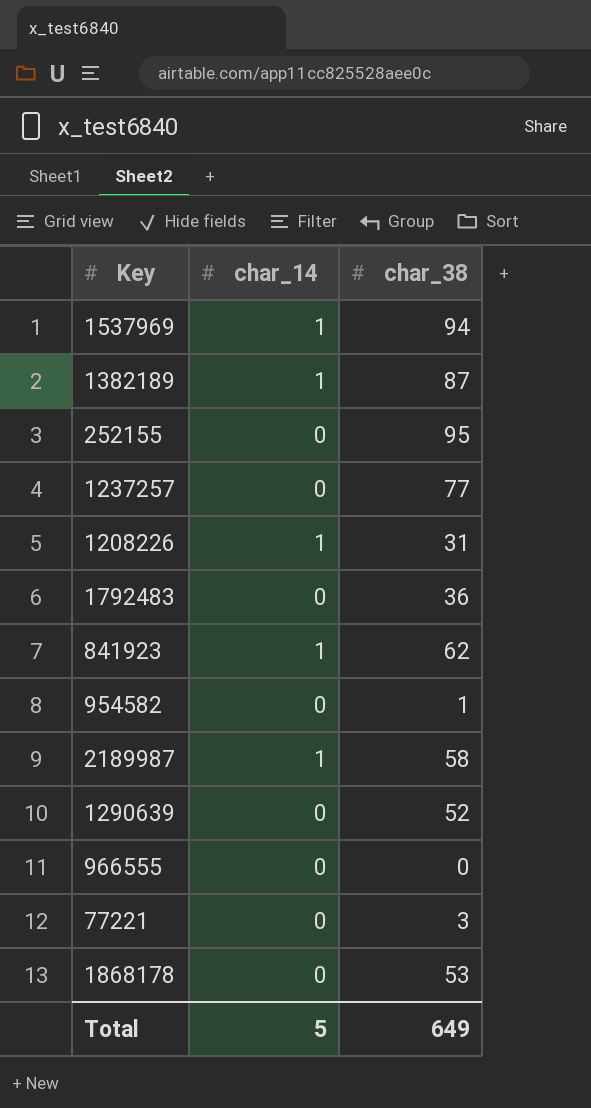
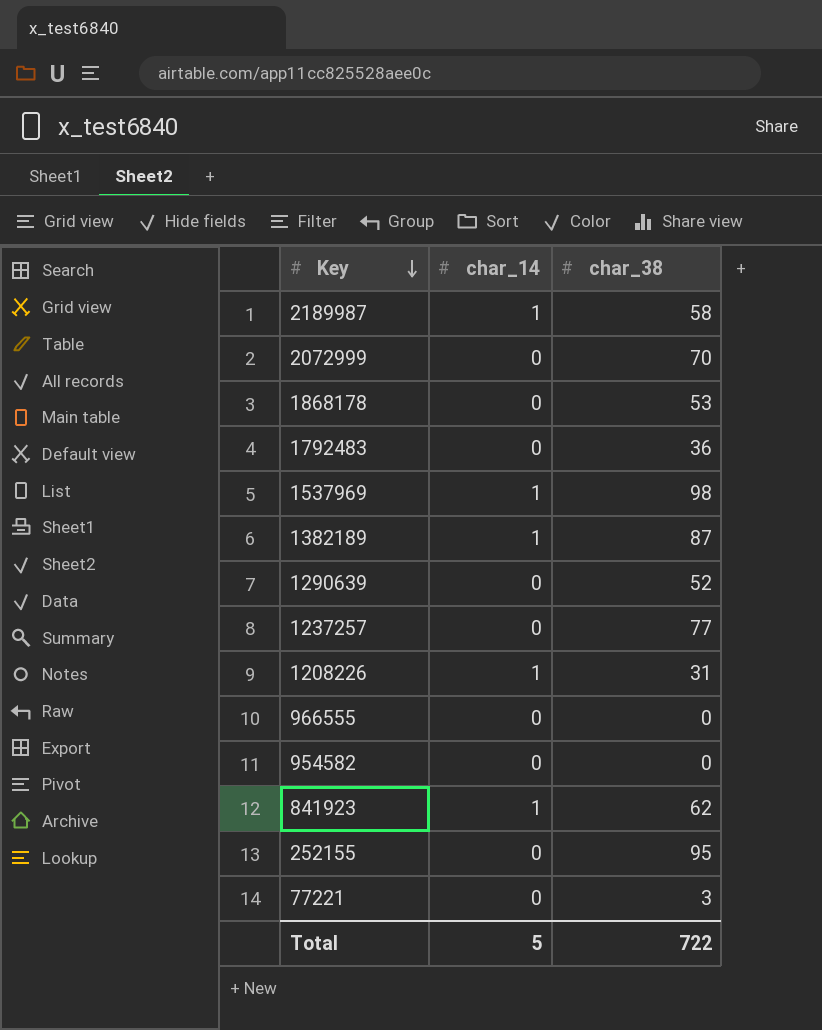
row order: none -> Key descending
row 2072999: none -> 0 | 70
1537969 | char_38: 94 -> 98
954582 | char_38: 1 -> 0
Total | char_38: 649 -> 722

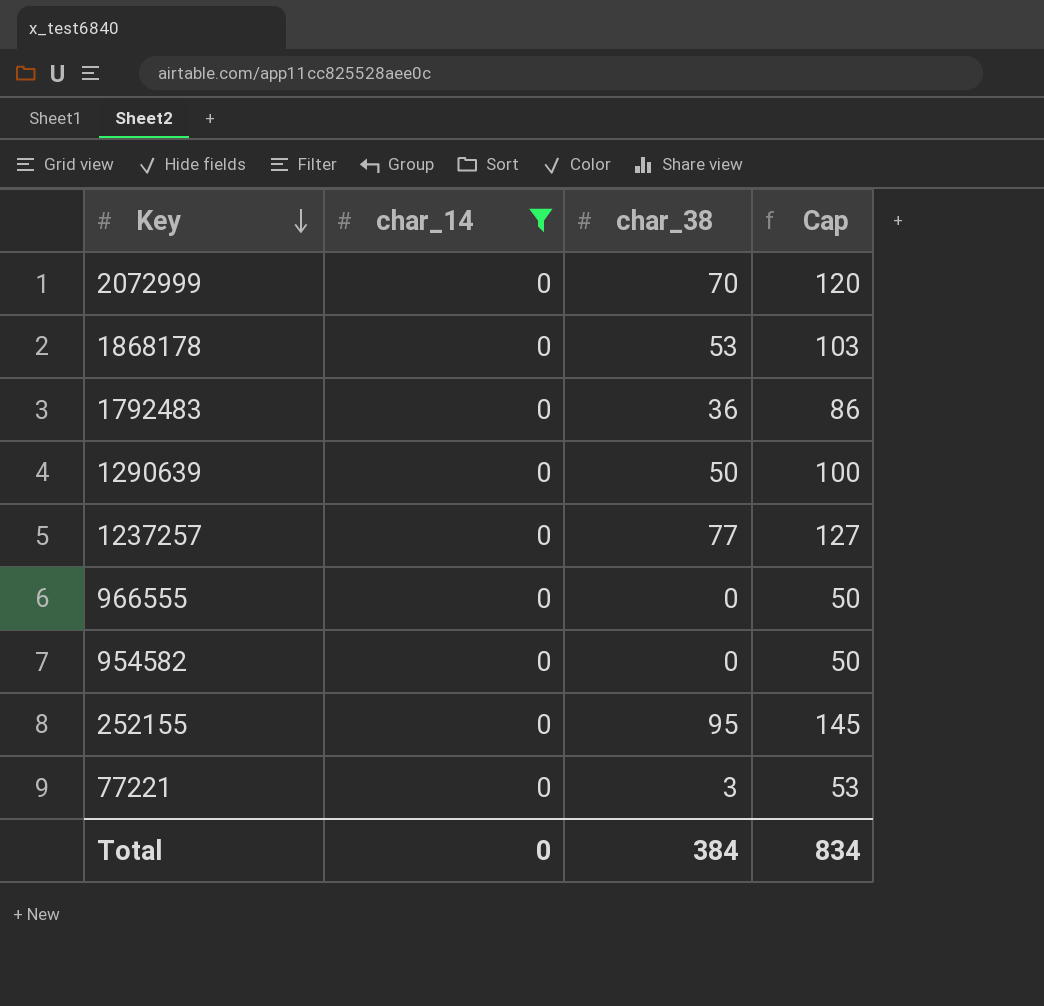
filter: none -> char_14 = 0
column Cap | formula: none -> [char_38] + 50
1290639 | char_38: 52 -> 50
Total | char_14: 5 -> 0
Total | char_38: 722 -> 384

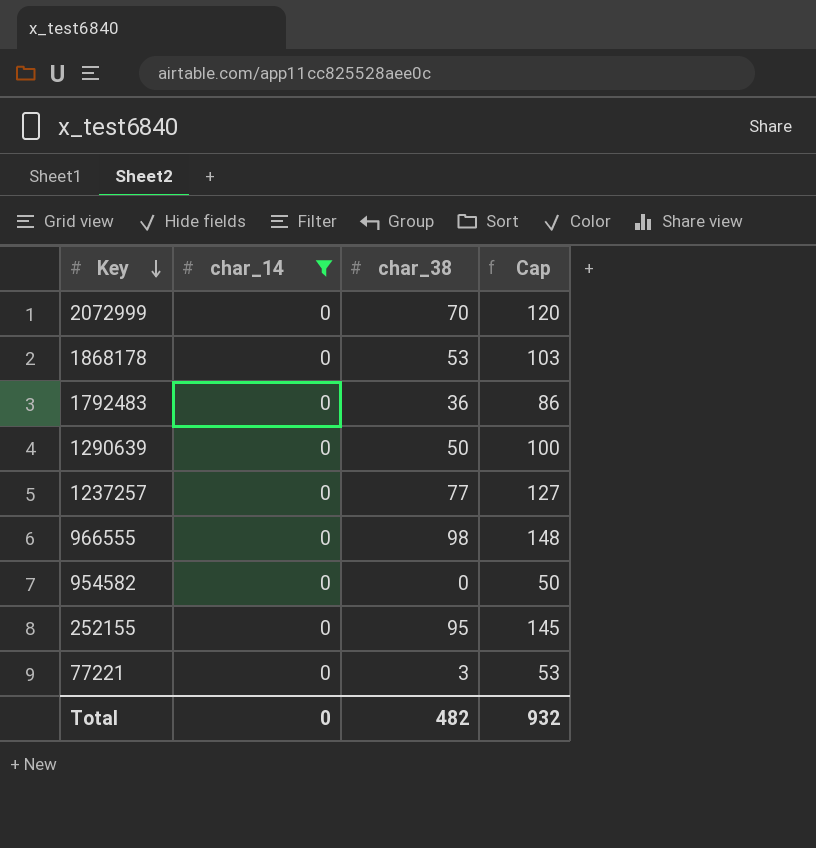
966555 | char_38: 0 -> 98
966555 | Cap: 50 -> 148
Total | char_38: 384 -> 482
Total | Cap: 834 -> 932

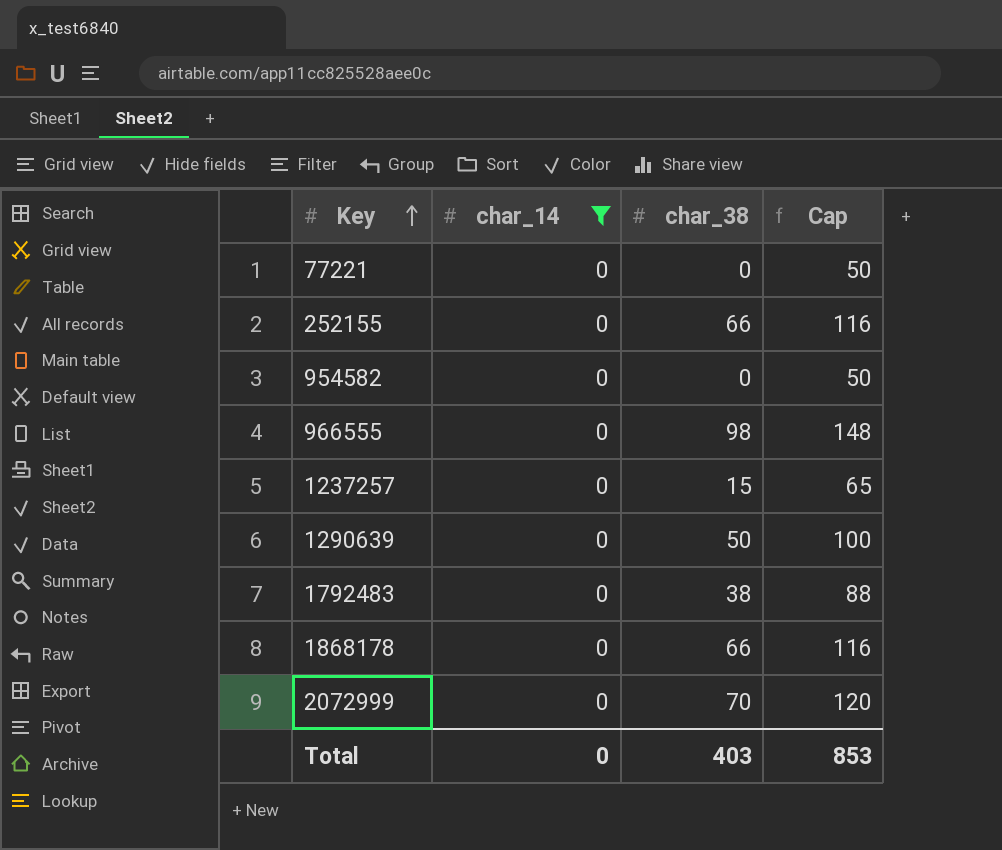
row order: Key descending -> Key ascending
77221 | char_38: 3 -> 0
77221 | Cap: 53 -> 50
252155 | char_38: 95 -> 66
252155 | Cap: 145 -> 116
1237257 | char_38: 77 -> 15
1237257 | Cap: 127 -> 65
1792483 | char_38: 36 -> 38
1792483 | Cap: 86 -> 88
1868178 | char_38: 53 -> 66
1868178 | Cap: 103 -> 116
Total | char_38: 482 -> 403
Total | Cap: 932 -> 853

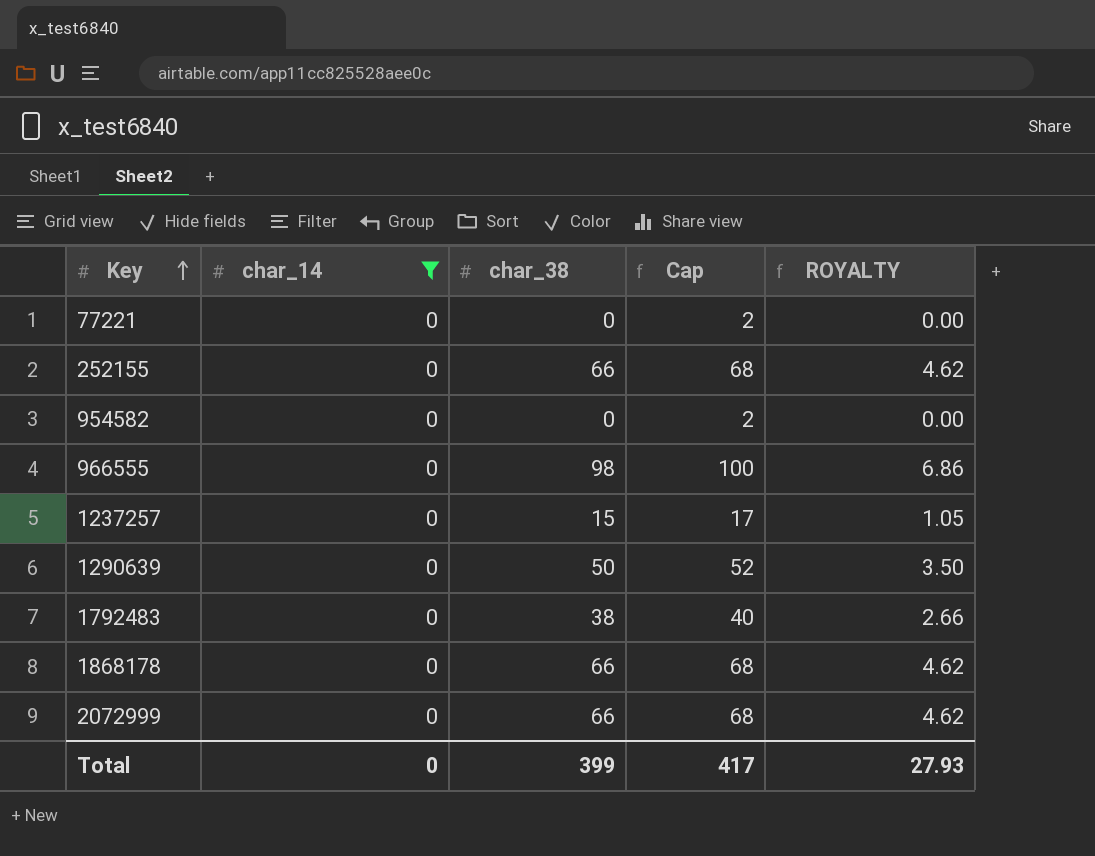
column Cap | formula: [char_38] + 50 -> [char_38] + 2
column ROYALTY | formula: none -> [char_38] * 0.07
2072999 | char_38: 70 -> 66
Total | char_38: 403 -> 399
Total | Cap: 853 -> 417

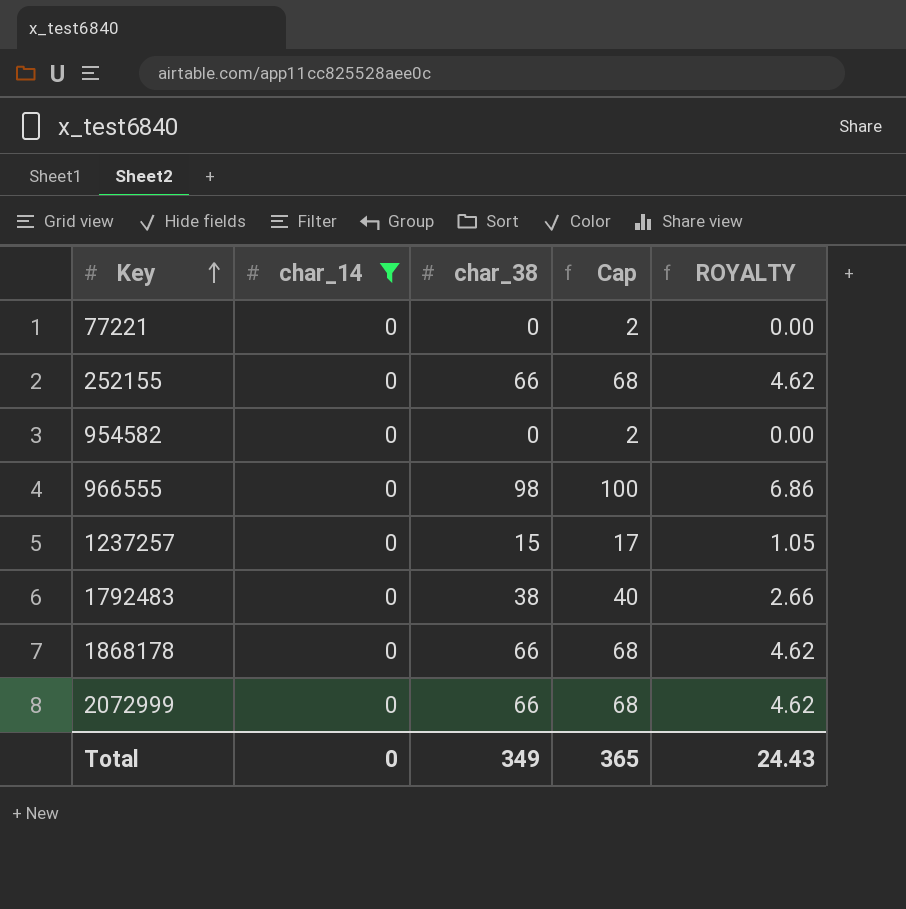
row 1290639: 0 | 50 | 52 | 3.50 -> none
Total | char_38: 399 -> 349
Total | Cap: 417 -> 365
Total | ROYALTY: 27.93 -> 24.43

